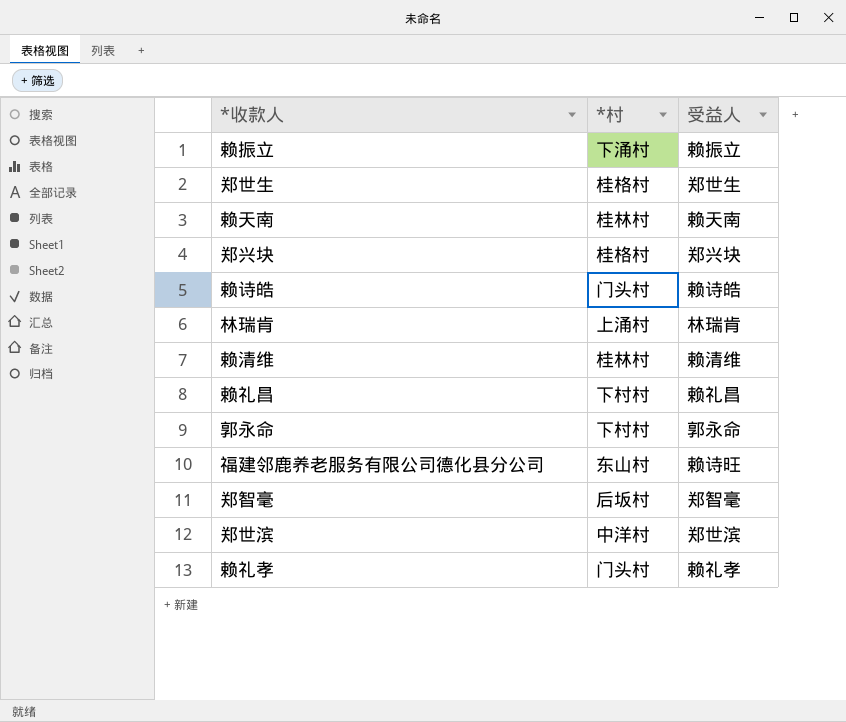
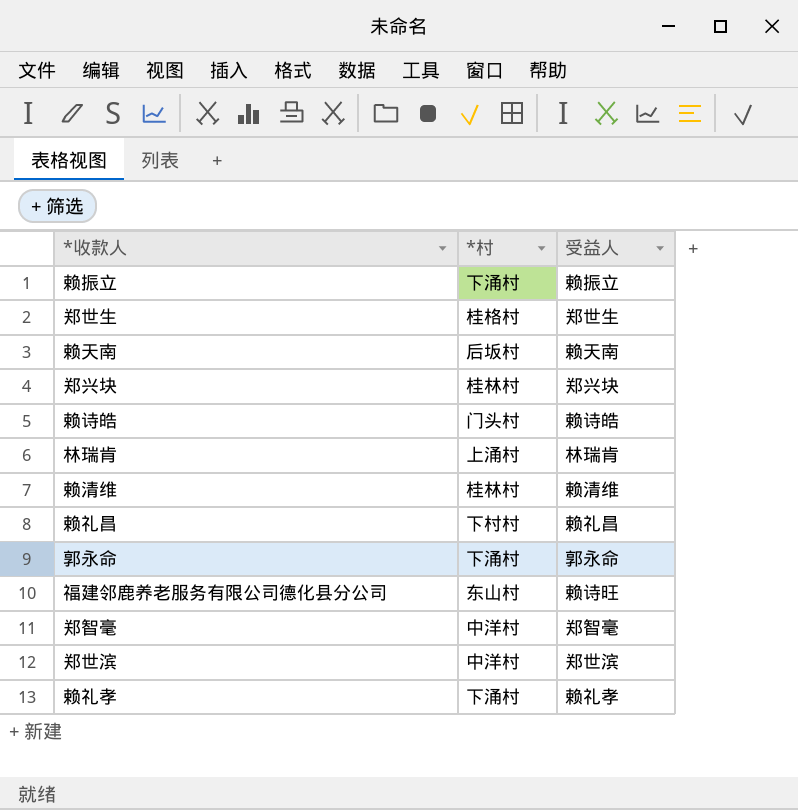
赖天南 | *村: 桂林村 -> 后坂村
郑兴块 | *村: 桂格村 -> 桂林村
郭永命 | *村: 下村村 -> 下涌村
郑智毫 | *村: 后坂村 -> 中洋村
赖礼孝 | *村: 门头村 -> 下涌村

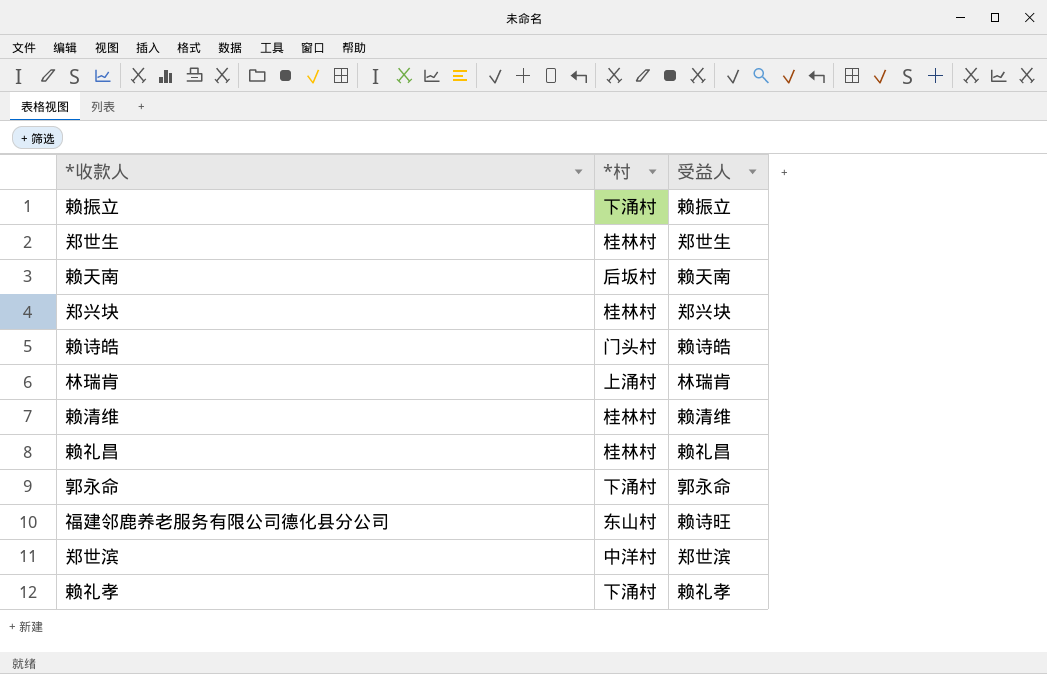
row 郑智毫: 中洋村 | 郑智毫 -> none
郑世生 | *村: 桂格村 -> 桂林村
赖礼昌 | *村: 下村村 -> 桂林村

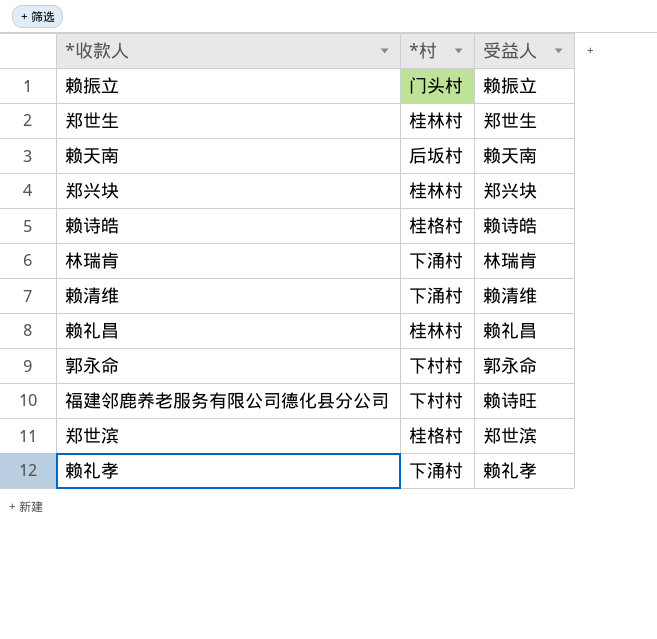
赖振立 | *村: 下涌村 -> 门头村
赖诗皓 | *村: 门头村 -> 桂格村
林瑞肯 | *村: 上涌村 -> 下涌村
赖清维 | *村: 桂林村 -> 下涌村
郭永命 | *村: 下涌村 -> 下村村
福建邻鹿养老服务有限公司德化县分公司 | *村: 东山村 -> 下村村
郑世滨 | *村: 中洋村 -> 桂格村

